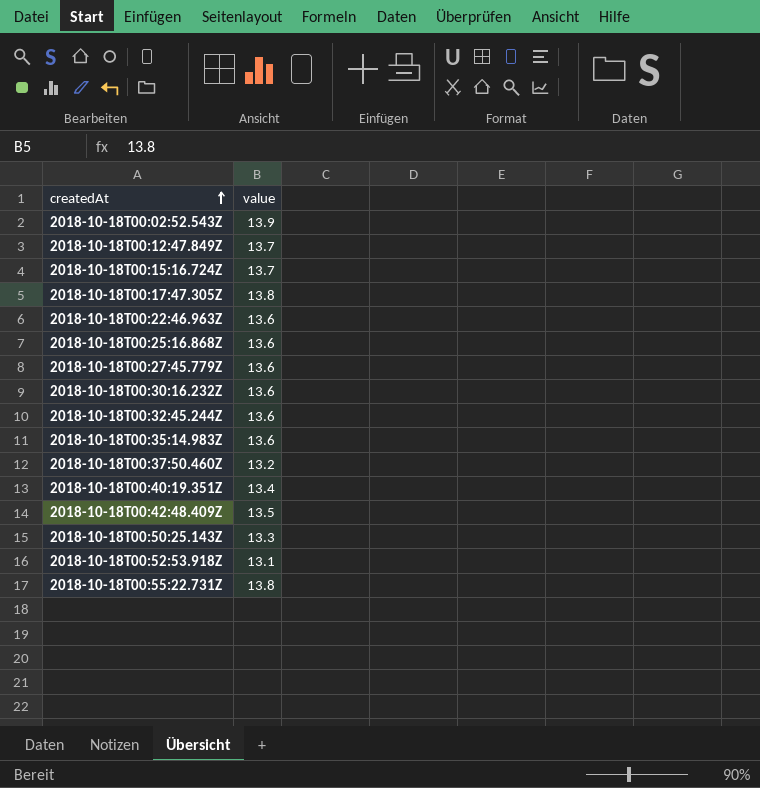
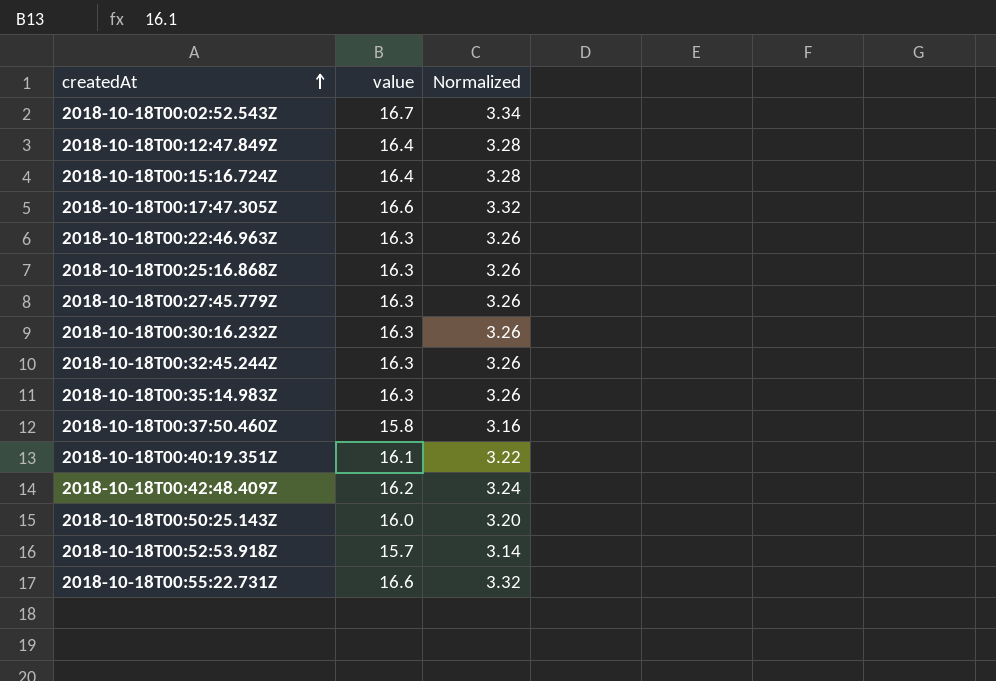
column Normalized | formula: none -> [value] * 0.2
2018-10-18T00:02:52.543Z | value: 13.9 -> 16.7
2018-10-18T00:12:47.849Z | value: 13.7 -> 16.4
2018-10-18T00:15:16.724Z | value: 13.7 -> 16.4
2018-10-18T00:17:47.305Z | value: 13.8 -> 16.6
2018-10-18T00:22:46.963Z | value: 13.6 -> 16.3
2018-10-18T00:25:16.868Z | value: 13.6 -> 16.3
2018-10-18T00:27:45.779Z | value: 13.6 -> 16.3
2018-10-18T00:30:16.232Z | value: 13.6 -> 16.3
2018-10-18T00:32:45.244Z | value: 13.6 -> 16.3
2018-10-18T00:35:14.983Z | value: 13.6 -> 16.3
2018-10-18T00:37:50.460Z | value: 13.2 -> 15.8
2018-10-18T00:40:19.351Z | value: 13.4 -> 16.1
2018-10-18T00:42:48.409Z | value: 13.5 -> 16.2
2018-10-18T00:50:25.143Z | value: 13.3 -> 16.0
2018-10-18T00:52:53.918Z | value: 13.1 -> 15.7
2018-10-18T00:55:22.731Z | value: 13.8 -> 16.6

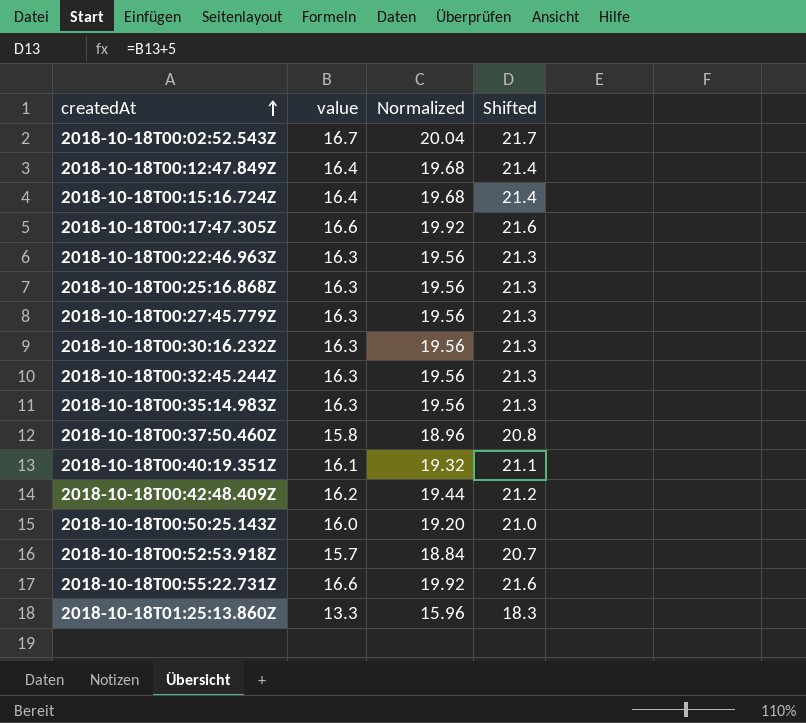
column Normalized | formula: [value] * 0.2 -> [value] * 1.2
column Shifted | formula: none -> [value] + 5
row 2018-10-18T01:25:13.860Z: none -> 13.3 | 15.96 | 18.3

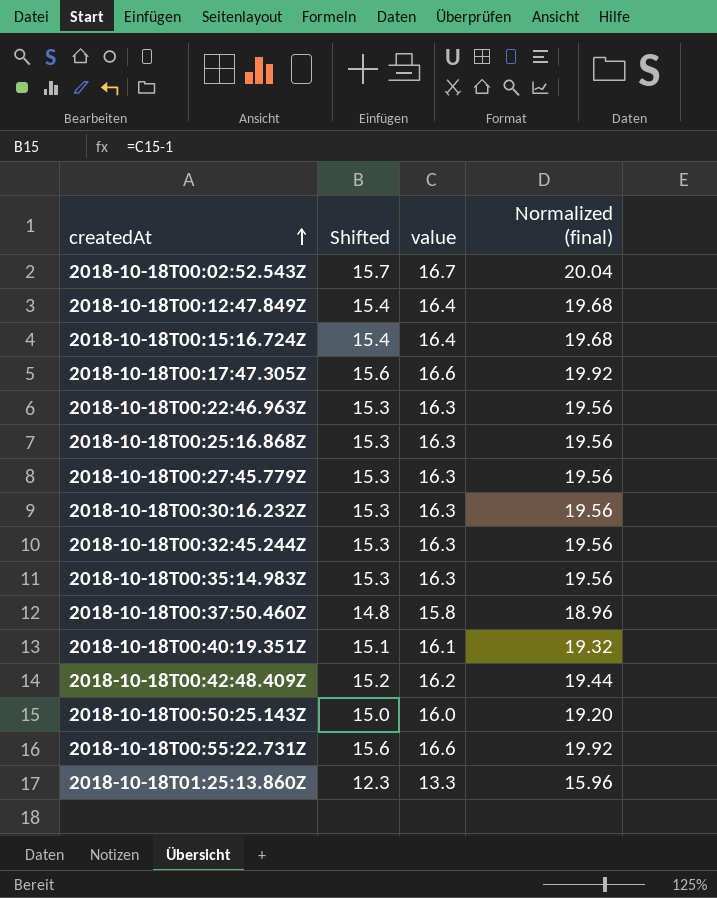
column Shifted | formula: [value] + 5 -> [value] - 1
column Shifted | position: 4 -> 2
column name: Normalized -> Normalized (final)
row 2018-10-18T00:52:53.918Z: 15.7 | 18.84 | 20.7 -> none

